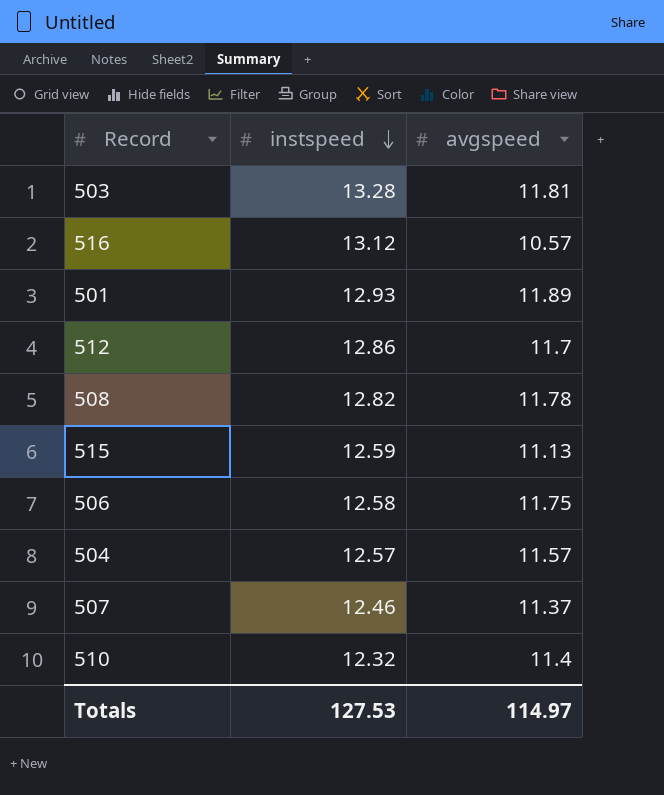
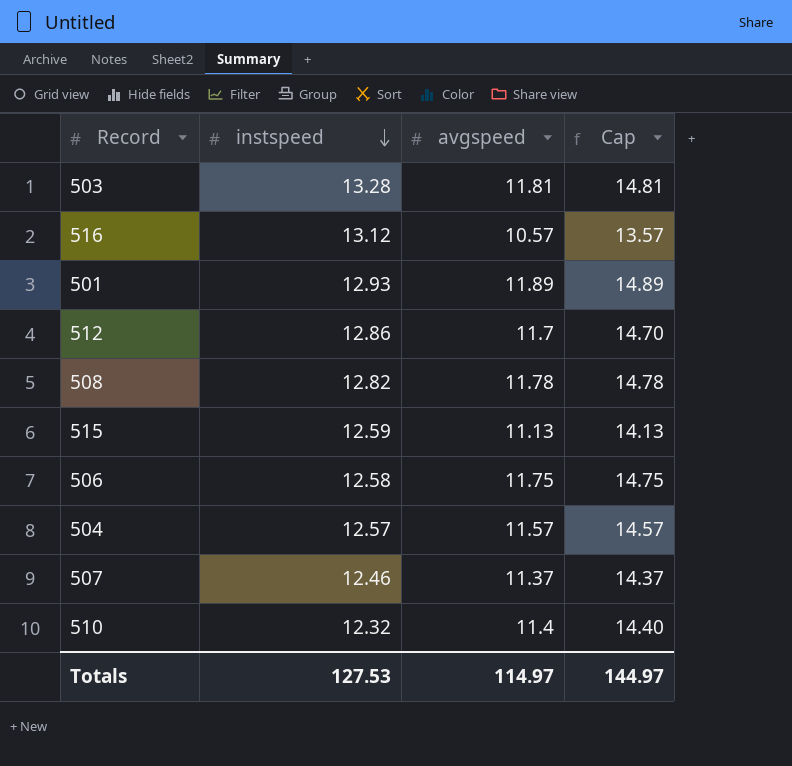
column Cap | formula: none -> [avgspeed] + 3

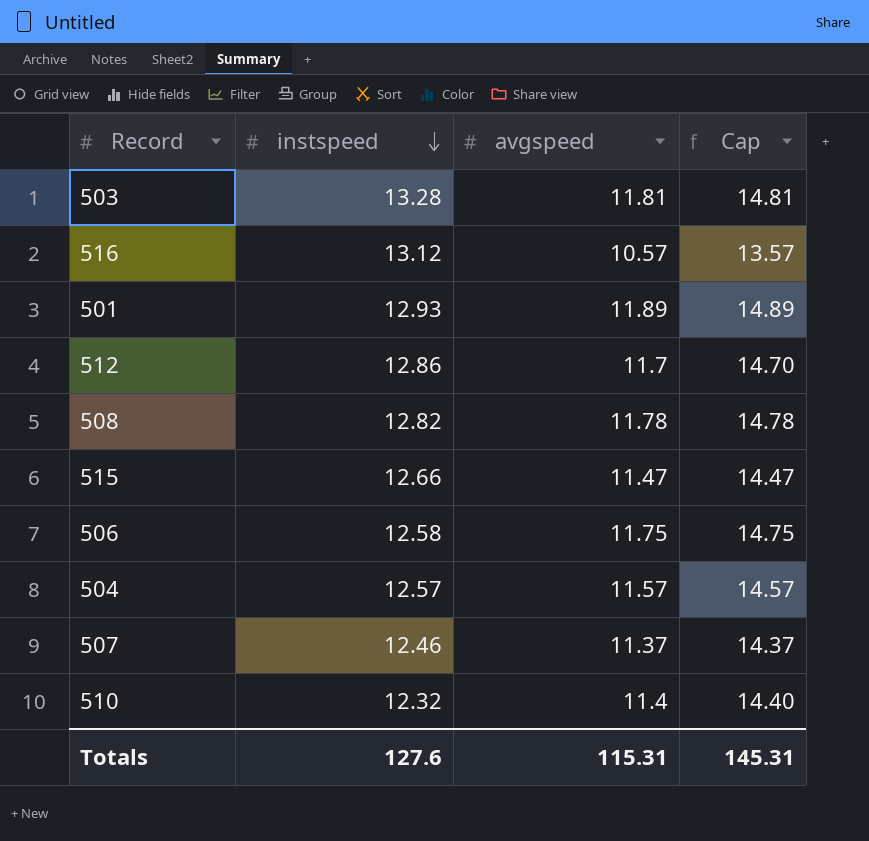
515 | instspeed: 12.59 -> 12.66
515 | avgspeed: 11.13 -> 11.47
515 | Cap: 14.13 -> 14.47
Totals | instspeed: 127.53 -> 127.6
Totals | avgspeed: 114.97 -> 115.31
Totals | Cap: 144.97 -> 145.31

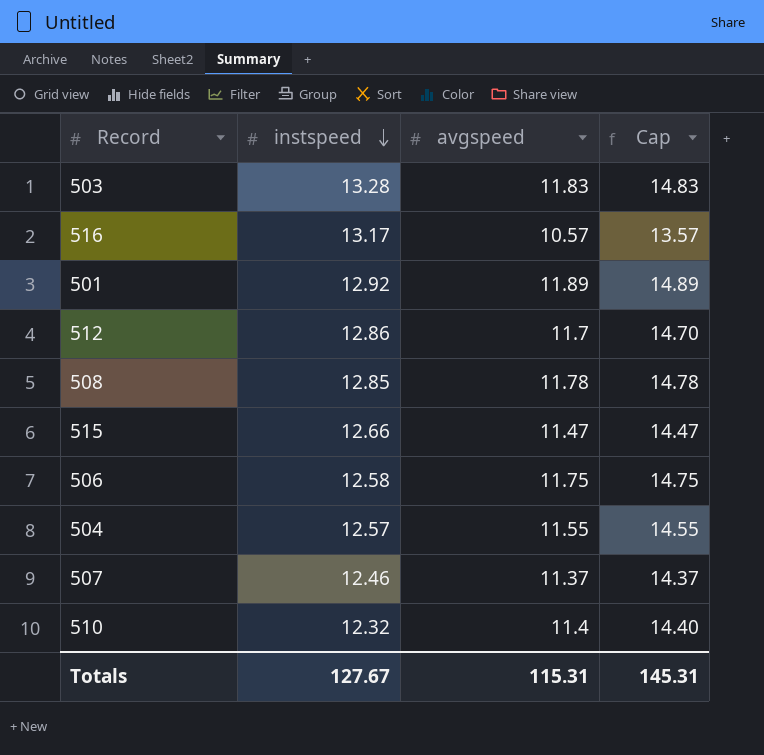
503 | avgspeed: 11.81 -> 11.83
503 | Cap: 14.81 -> 14.83
516 | instspeed: 13.12 -> 13.17
501 | instspeed: 12.93 -> 12.92
508 | instspeed: 12.82 -> 12.85
504 | avgspeed: 11.57 -> 11.55
504 | Cap: 14.57 -> 14.55
Totals | instspeed: 127.6 -> 127.67

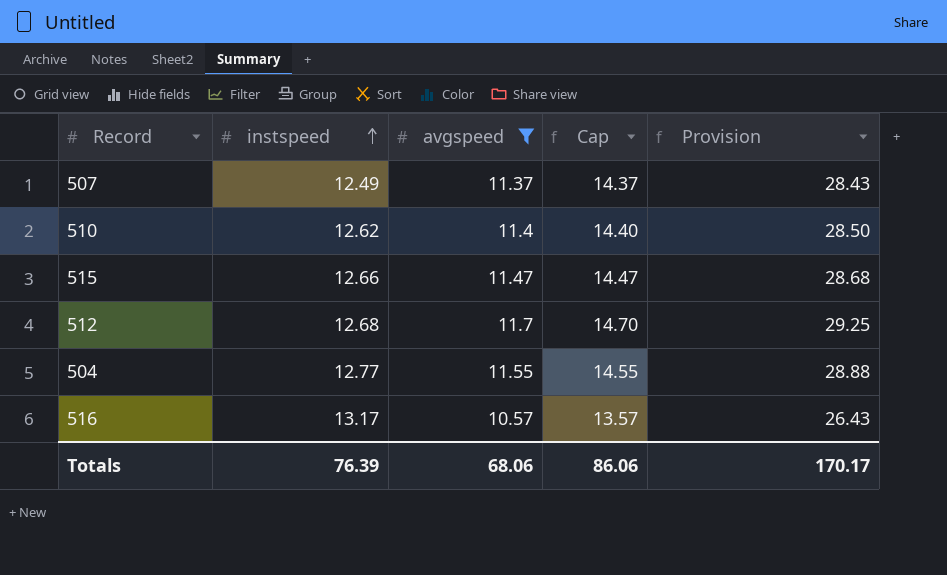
filter: none -> avgspeed <= 11.7
row order: instspeed descending -> instspeed ascending
column Provision | formula: none -> [avgspeed] * 2.5
507 | instspeed: 12.46 -> 12.49
510 | instspeed: 12.32 -> 12.62
512 | instspeed: 12.86 -> 12.68
504 | instspeed: 12.57 -> 12.77
Totals | instspeed: 127.67 -> 76.39
Totals | avgspeed: 115.31 -> 68.06
Totals | Cap: 145.31 -> 86.06

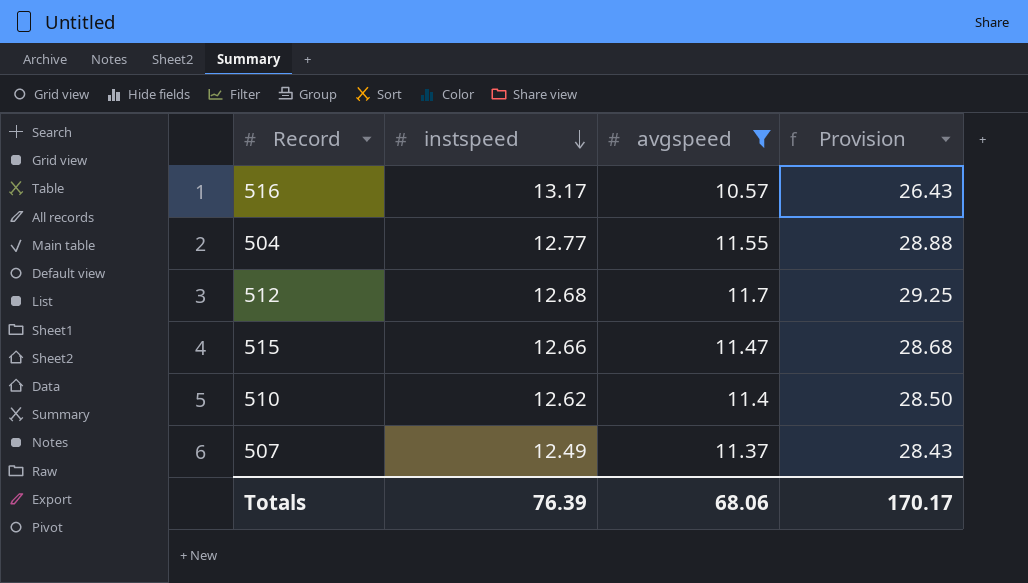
row order: instspeed ascending -> instspeed descending
column Cap | formula: [avgspeed] + 3 -> none

